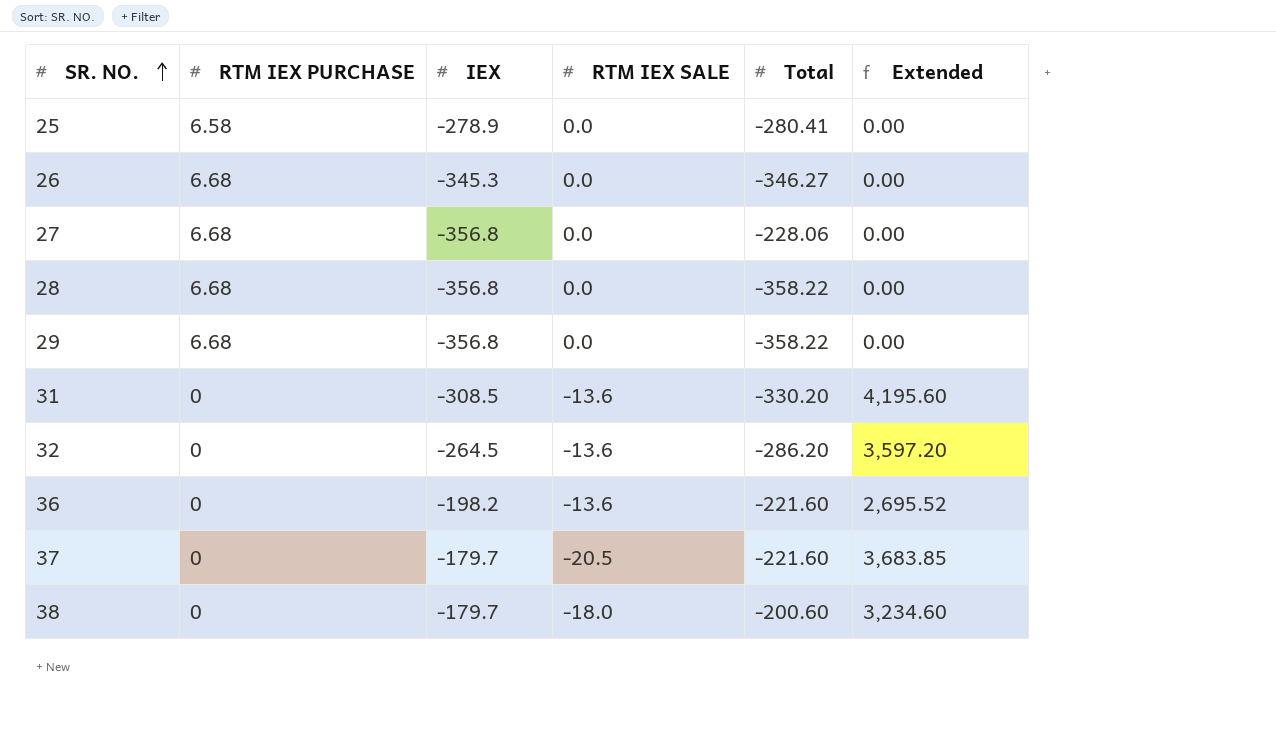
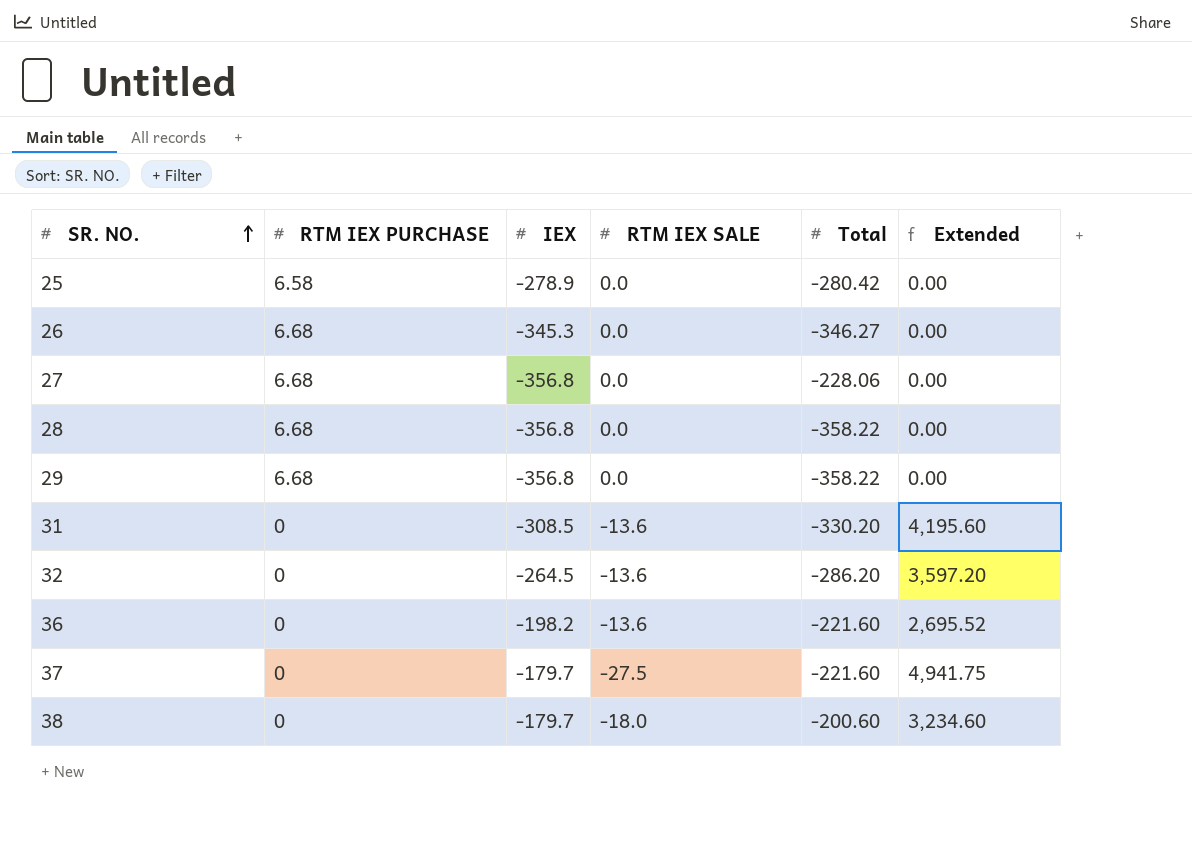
25 | Total: -280.41 -> -280.42
37 | RTM IEX SALE: -20.5 -> -27.5
37 | Extended: 3,683.85 -> 4,941.75

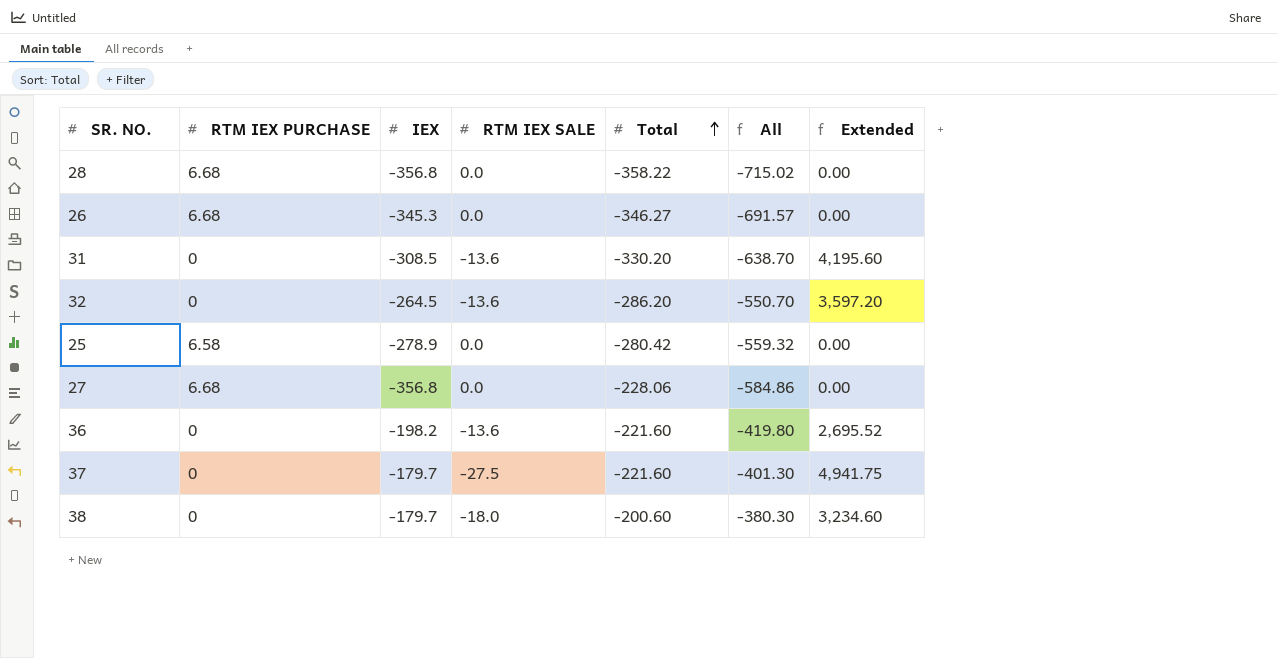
row order: SR. NO. ascending -> Total ascending
column All | formula: none -> [IEX] + [Total]
row 29: 6.68 | -356.8 | 0.0 | -358.22 | 0.00 -> none

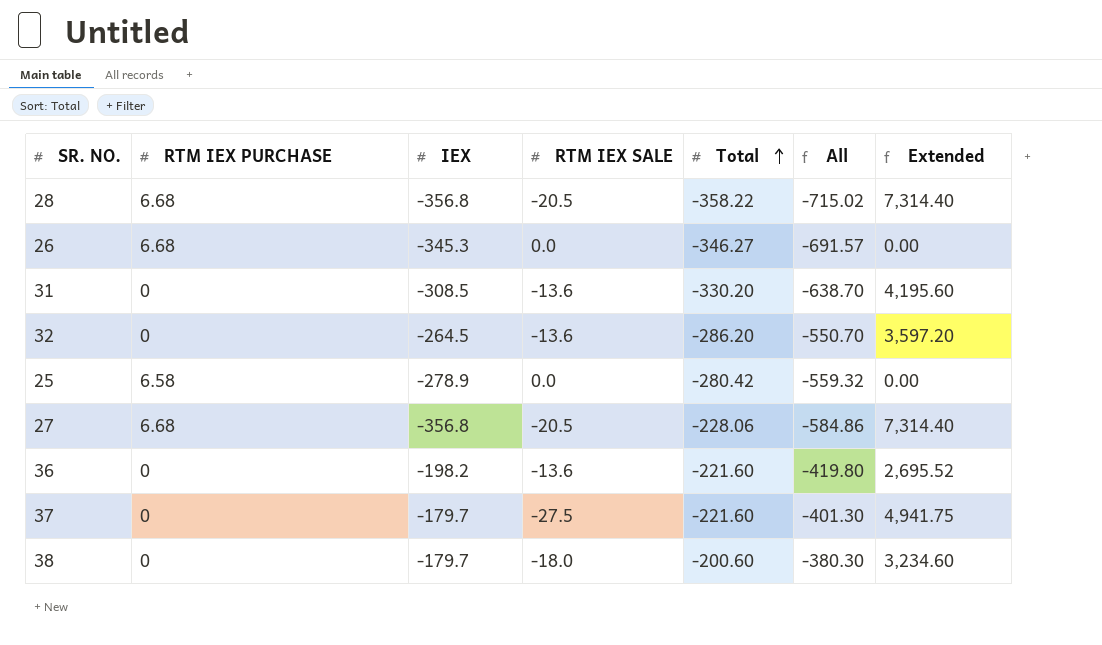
28 | RTM IEX SALE: 0.0 -> -20.5
28 | Extended: 0.00 -> 7,314.40
27 | RTM IEX SALE: 0.0 -> -20.5
27 | Extended: 0.00 -> 7,314.40

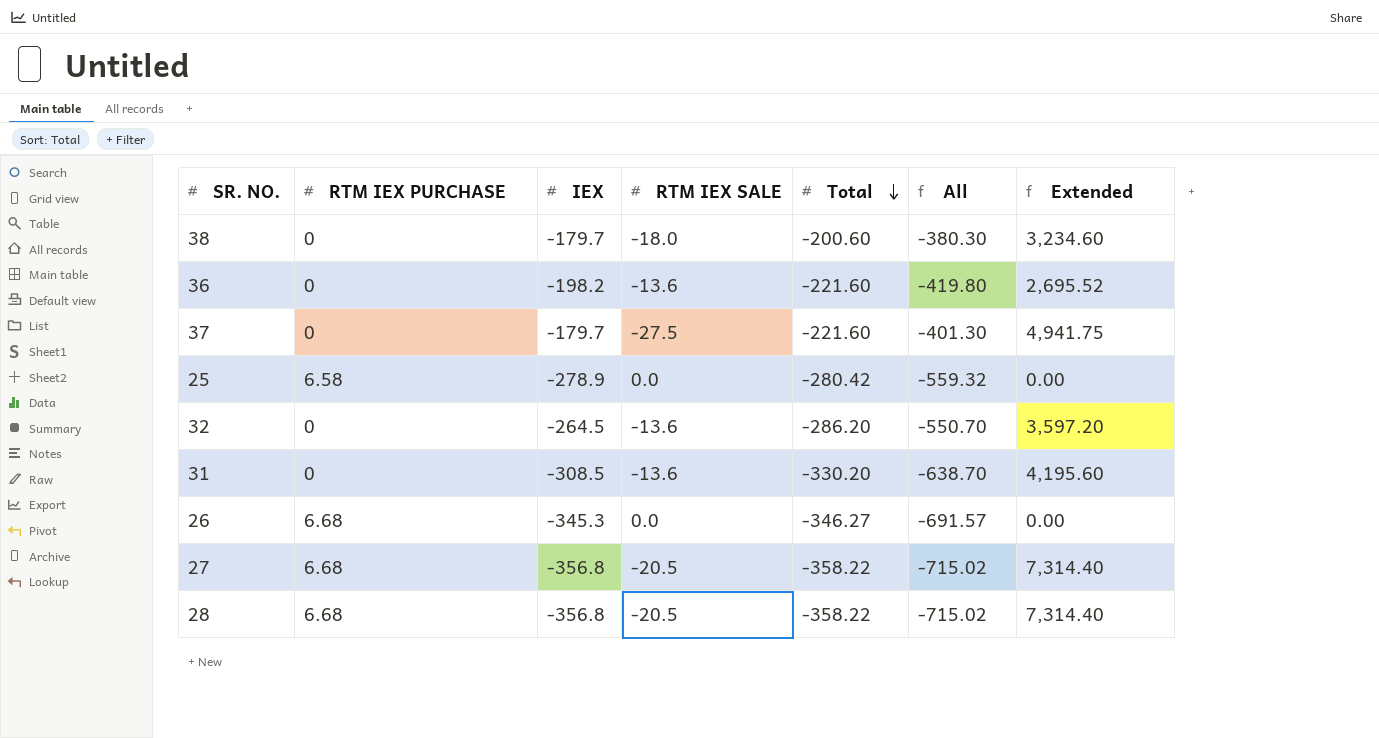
row order: Total ascending -> Total descending
27 | Total: -228.06 -> -358.22
27 | All: -584.86 -> -715.02

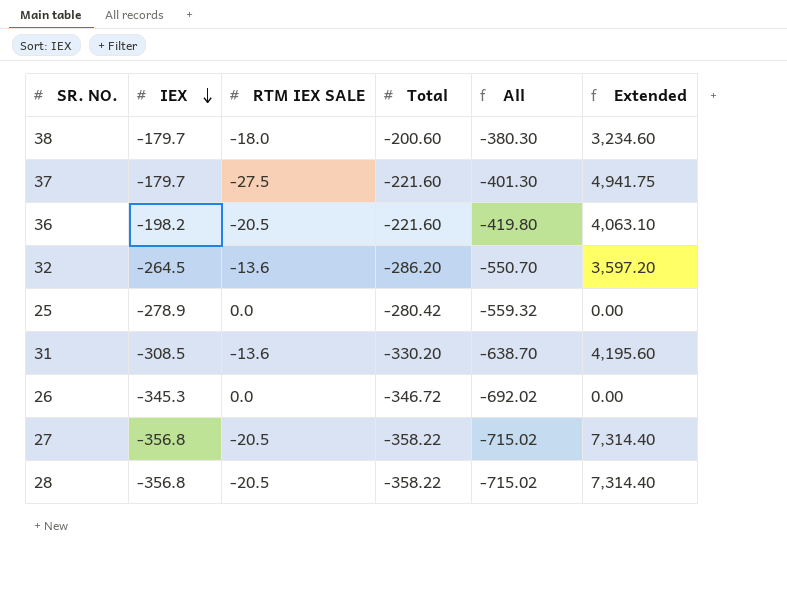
row order: Total descending -> IEX descending
column RTM IEX PURCHASE | position: 2 -> none
36 | RTM IEX SALE: -13.6 -> -20.5
36 | Extended: 2,695.52 -> 4,063.10
26 | Total: -346.27 -> -346.72
26 | All: -691.57 -> -692.02

